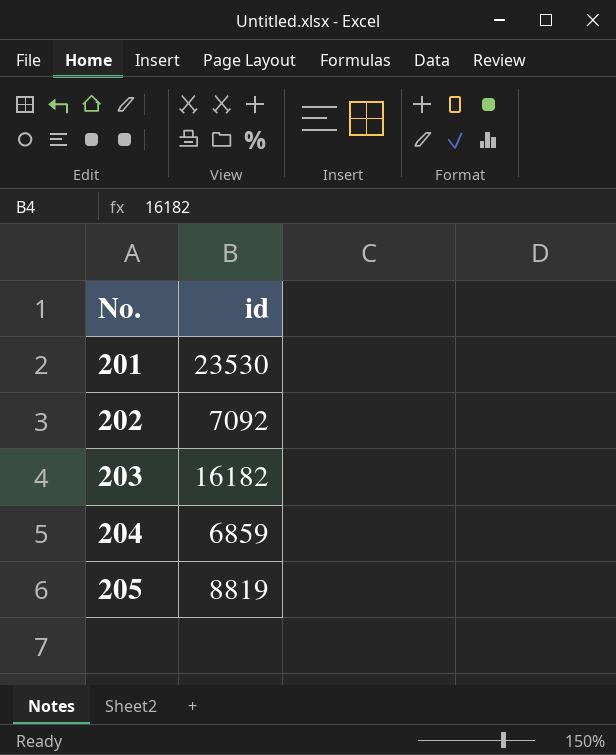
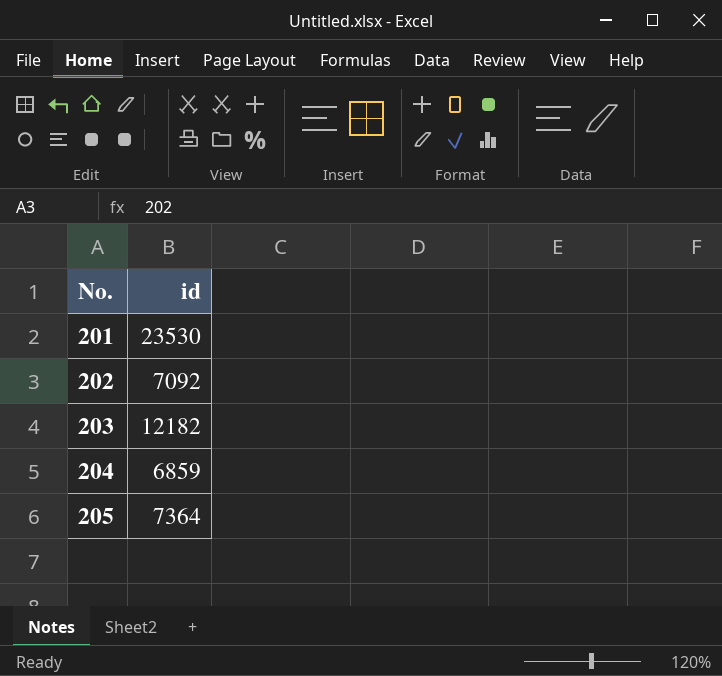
203 | id: 16182 -> 12182
205 | id: 8819 -> 7364

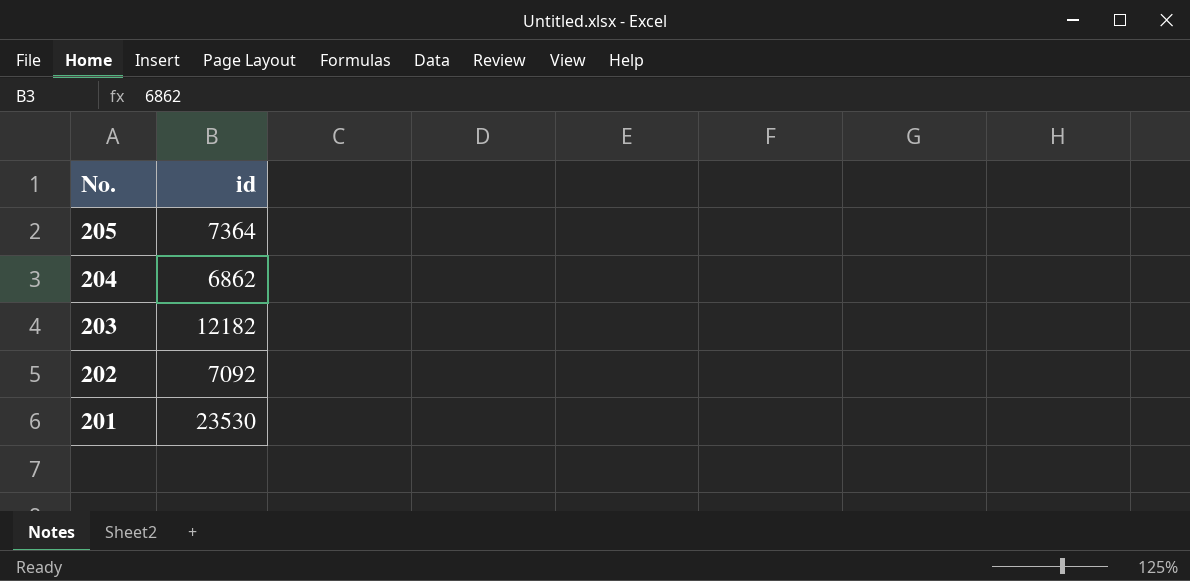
row order: No. ascending -> No. descending
204 | id: 6859 -> 6862

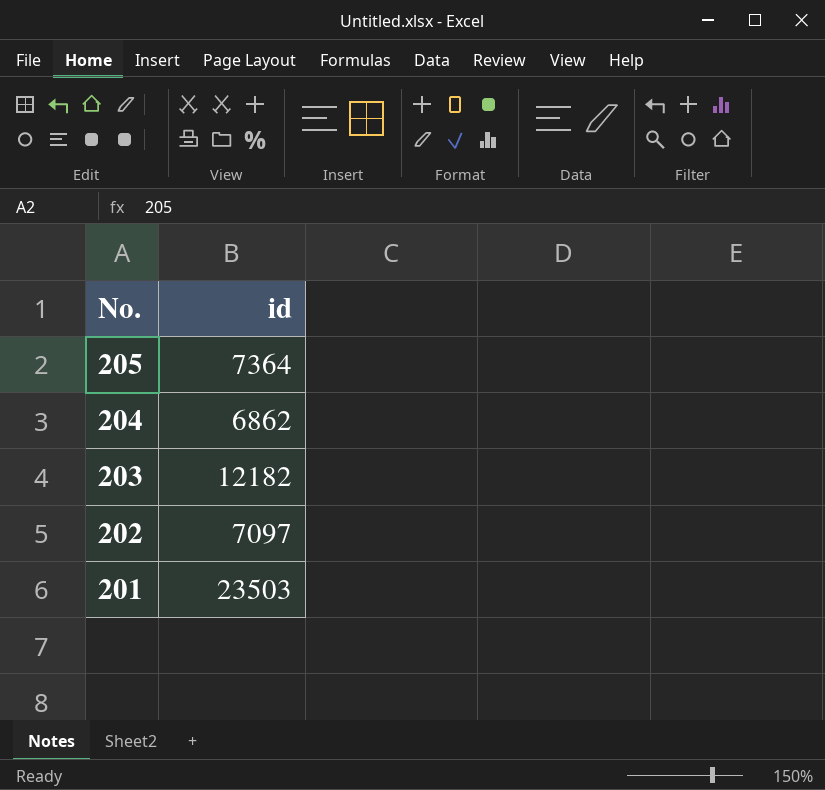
202 | id: 7092 -> 7097
201 | id: 23530 -> 23503

